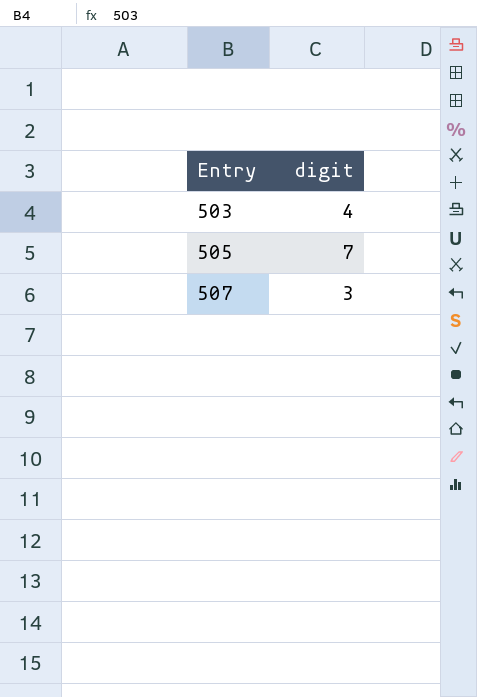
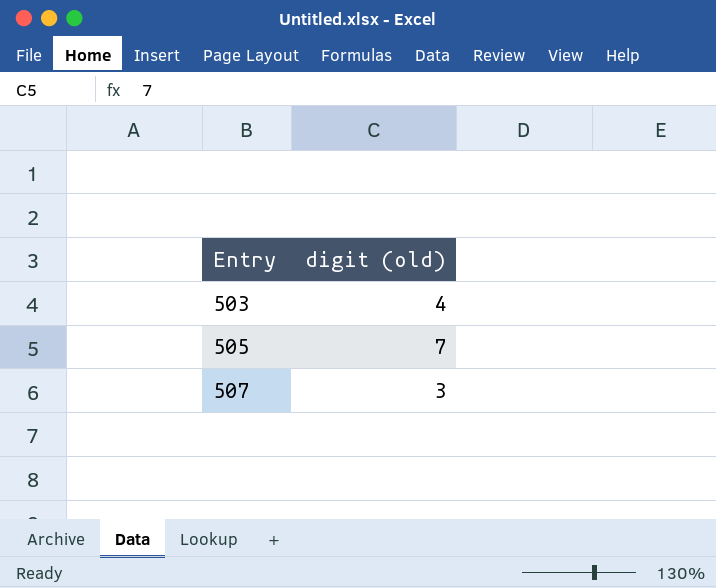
column name: digit -> digit (old)

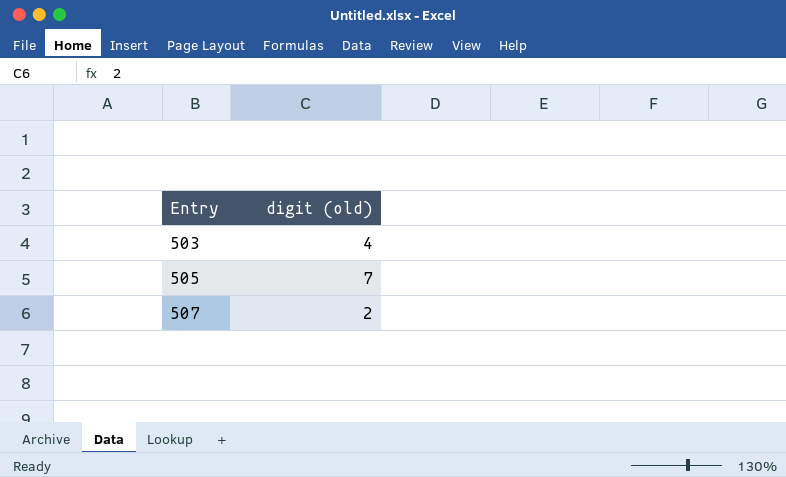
507 | digit (old): 3 -> 2

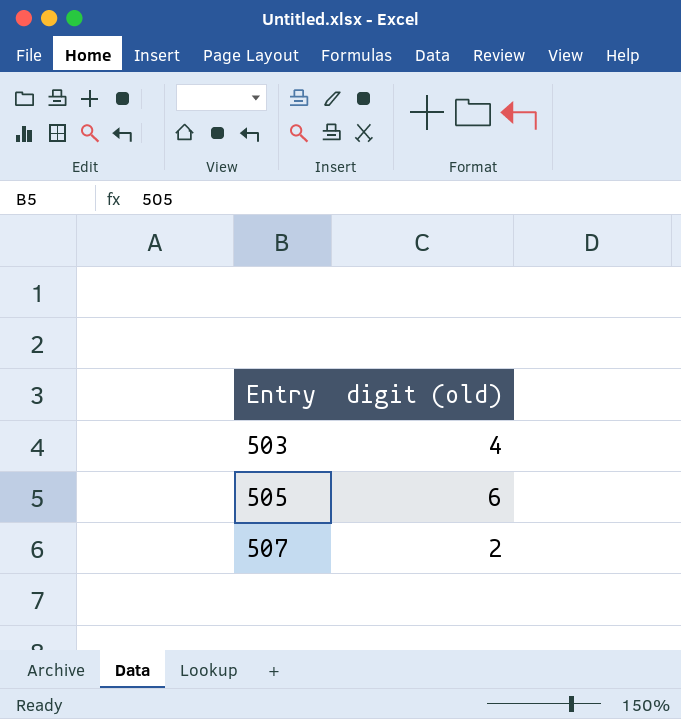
505 | digit (old): 7 -> 6

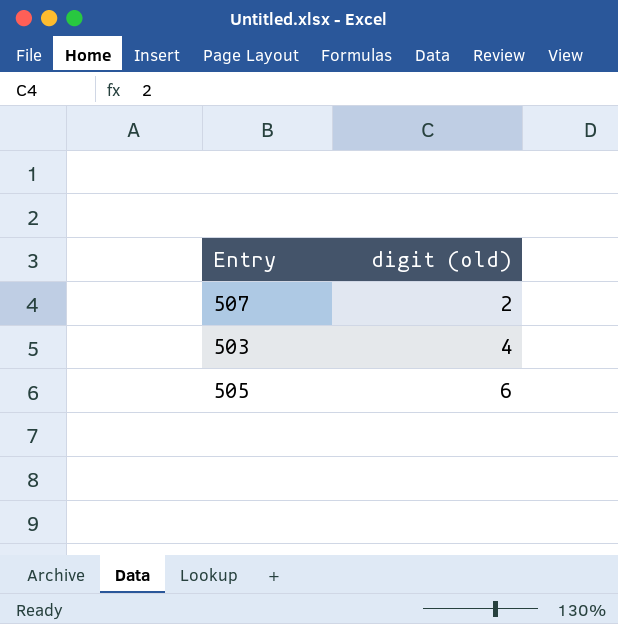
row order: Entry ascending -> digit (old) ascending

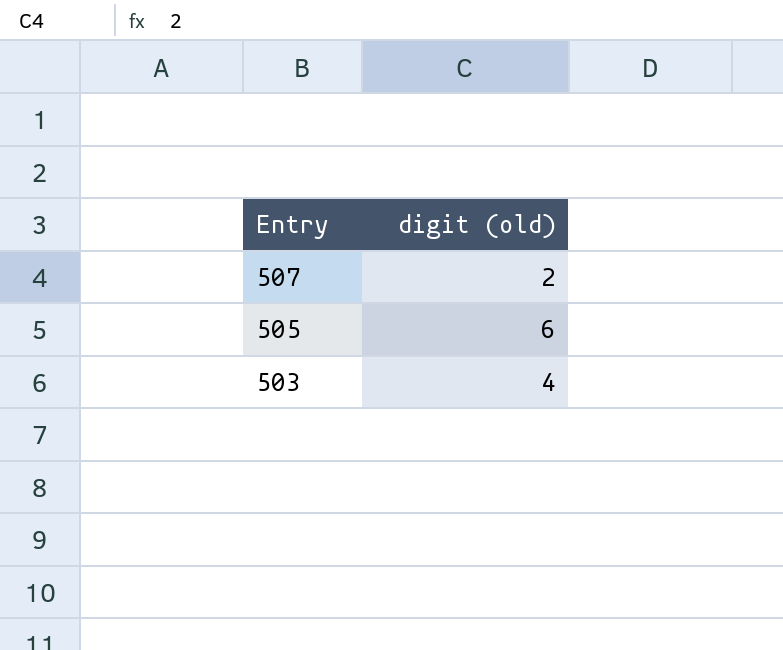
row order: digit (old) ascending -> Entry descending

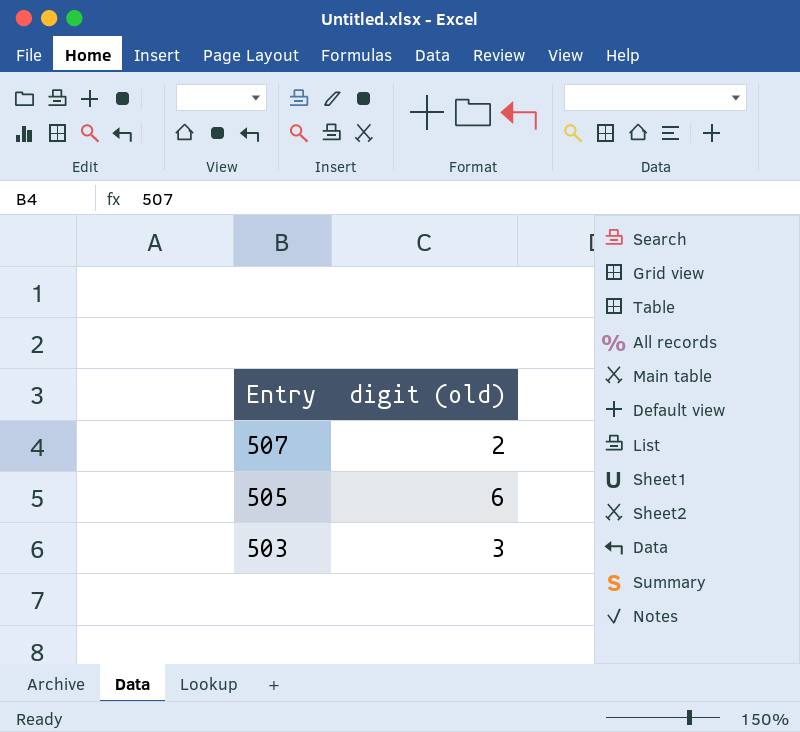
503 | digit (old): 4 -> 3

